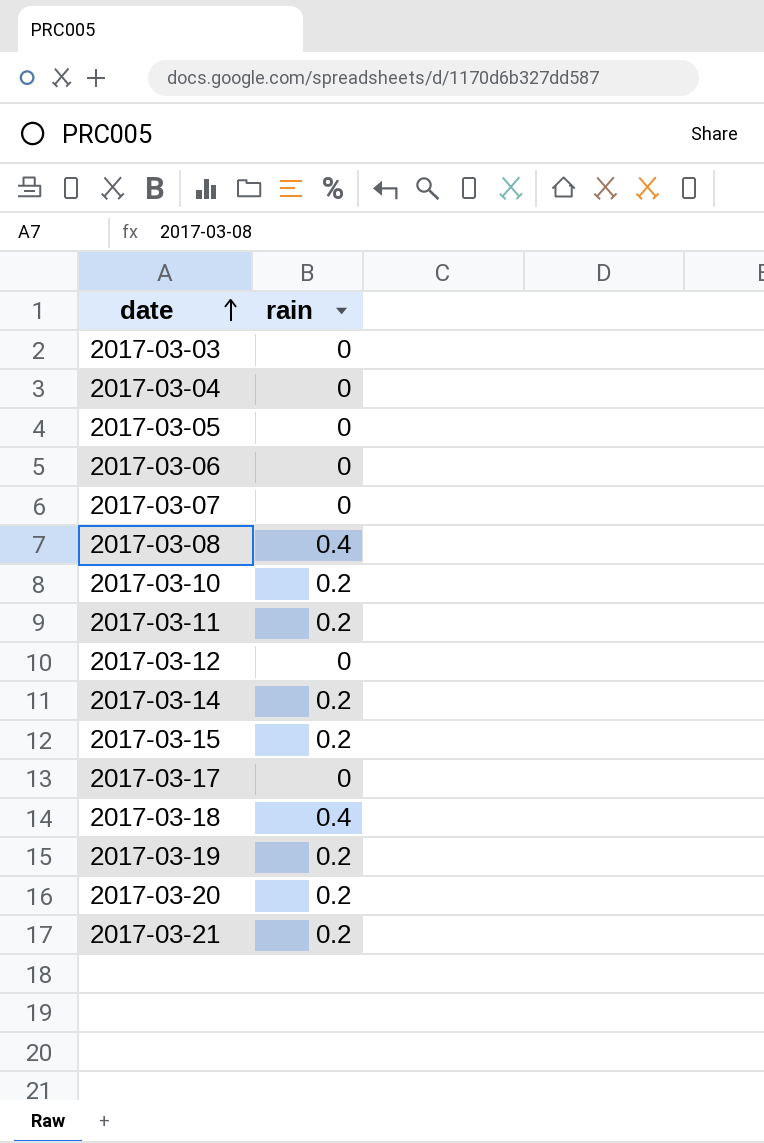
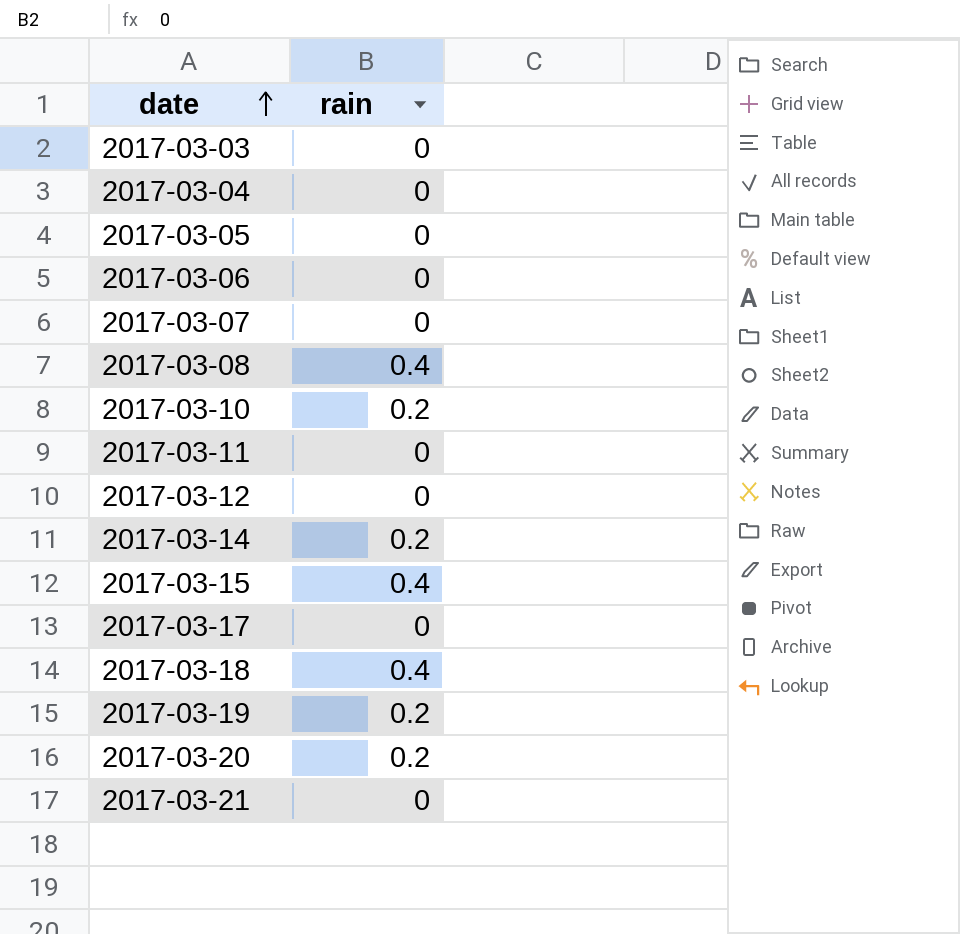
2017-03-11 | rain: 0.2 -> 0
2017-03-15 | rain: 0.2 -> 0.4
2017-03-21 | rain: 0.2 -> 0

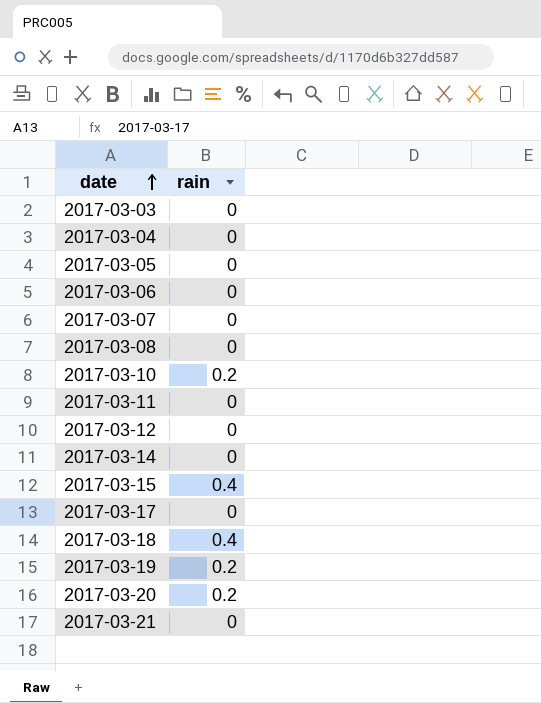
2017-03-08 | rain: 0.4 -> 0
2017-03-14 | rain: 0.2 -> 0

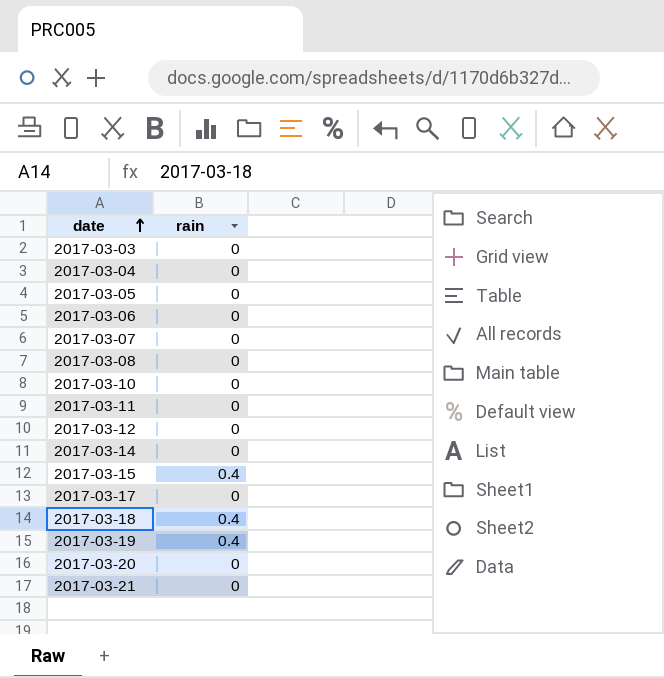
2017-03-10 | rain: 0.2 -> 0
2017-03-19 | rain: 0.2 -> 0.4
2017-03-20 | rain: 0.2 -> 0

